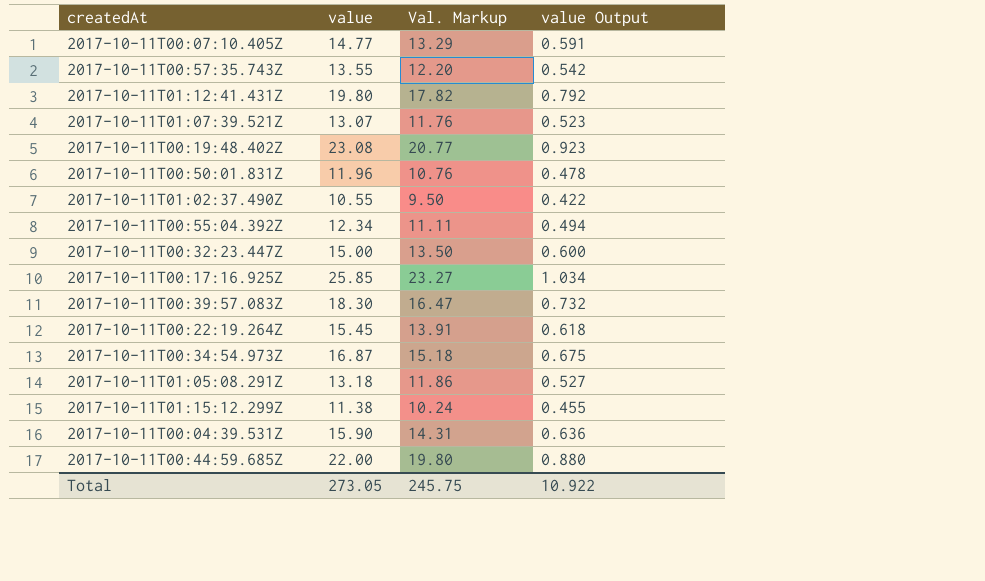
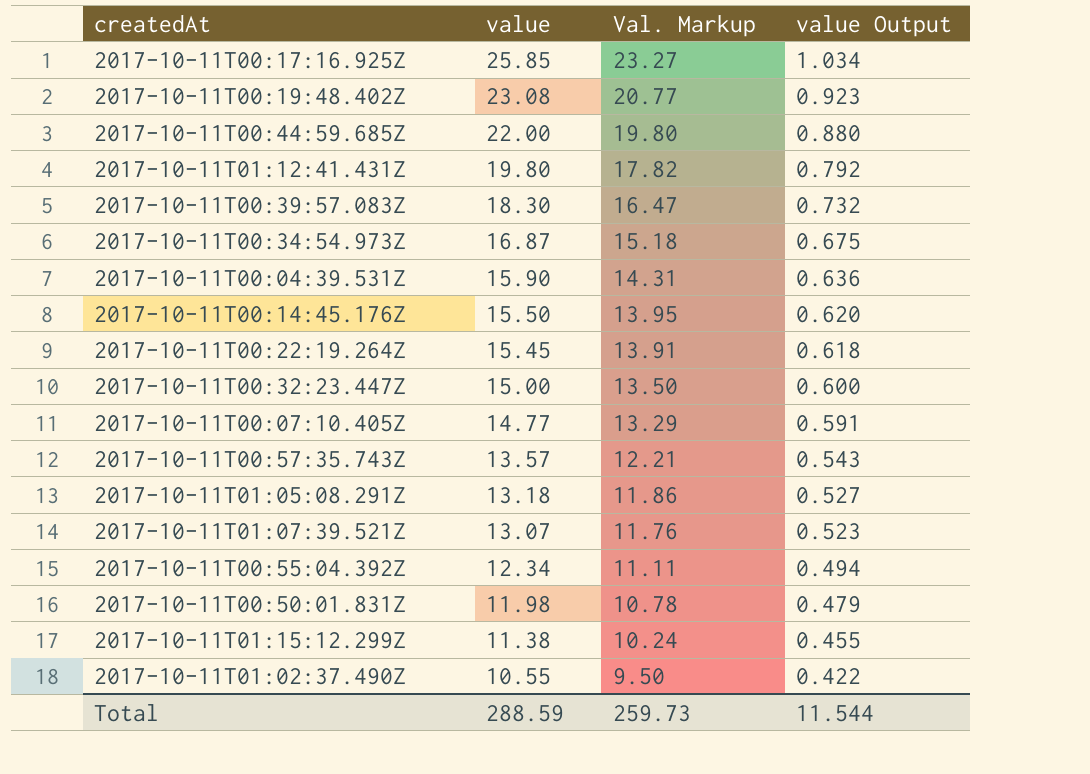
row order: none -> value descending
row 2017-10-11T00:14:45.176Z: none -> 15.50 | 13.95 | 0.620
2017-10-11T00:57:35.743Z | value: 13.55 -> 13.57
2017-10-11T00:57:35.743Z | Val. Markup: 12.20 -> 12.21
2017-10-11T00:57:35.743Z | value Output: 0.542 -> 0.543
2017-10-11T00:50:01.831Z | value: 11.96 -> 11.98
2017-10-11T00:50:01.831Z | Val. Markup: 10.76 -> 10.78
2017-10-11T00:50:01.831Z | value Output: 0.478 -> 0.479
Total | value: 273.05 -> 288.59
Total | Val. Markup: 245.75 -> 259.73
Total | value Output: 10.922 -> 11.544

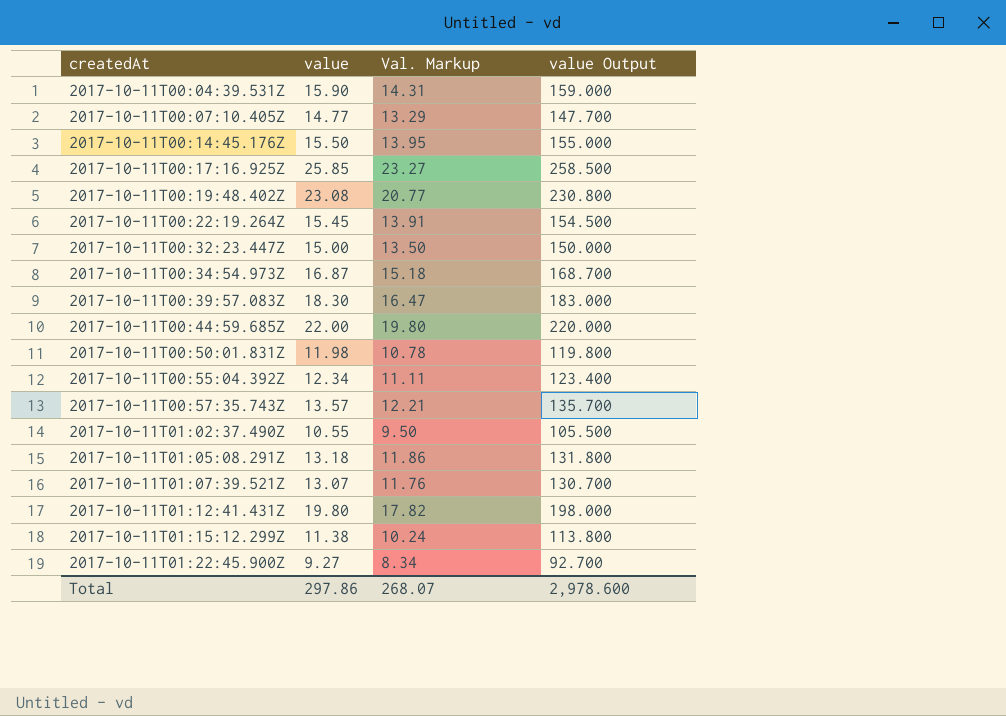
row order: value descending -> createdAt ascending
column value Output | formula: [value] * 0.04 -> [value] * 10
row 2017-10-11T01:22:45.900Z: none -> 9.27 | 8.34 | 92.700
Total | value: 288.59 -> 297.86
Total | Val. Markup: 259.73 -> 268.07
Total | value Output: 11.544 -> 2,978.600

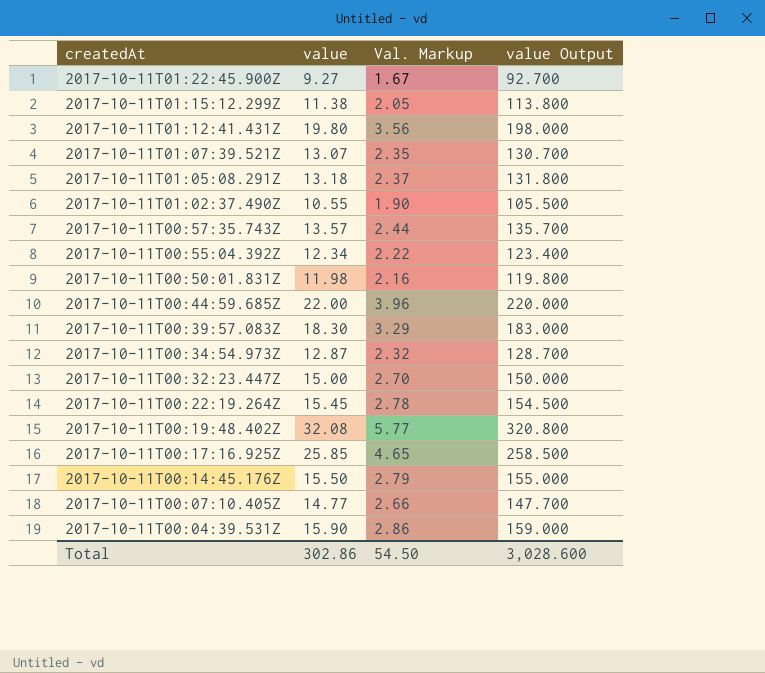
row order: createdAt ascending -> createdAt descending
column Val. Markup | formula: [value] * 0.9 -> [value] * 0.18
2017-10-11T00:34:54.973Z | value: 16.87 -> 12.87
2017-10-11T00:34:54.973Z | value Output: 168.700 -> 128.700
2017-10-11T00:19:48.402Z | value: 23.08 -> 32.08
2017-10-11T00:19:48.402Z | value Output: 230.800 -> 320.800
Total | value: 297.86 -> 302.86
Total | Val. Markup: 268.07 -> 54.50
Total | value Output: 2,978.600 -> 3,028.600

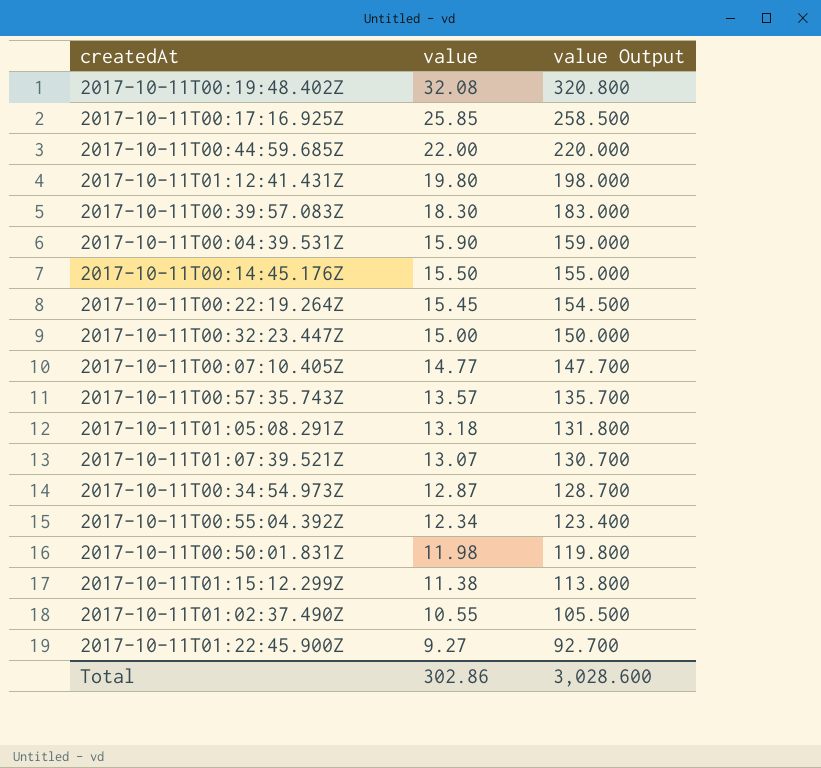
row order: createdAt descending -> value descending
column Val. Markup | formula: [value] * 0.18 -> none

